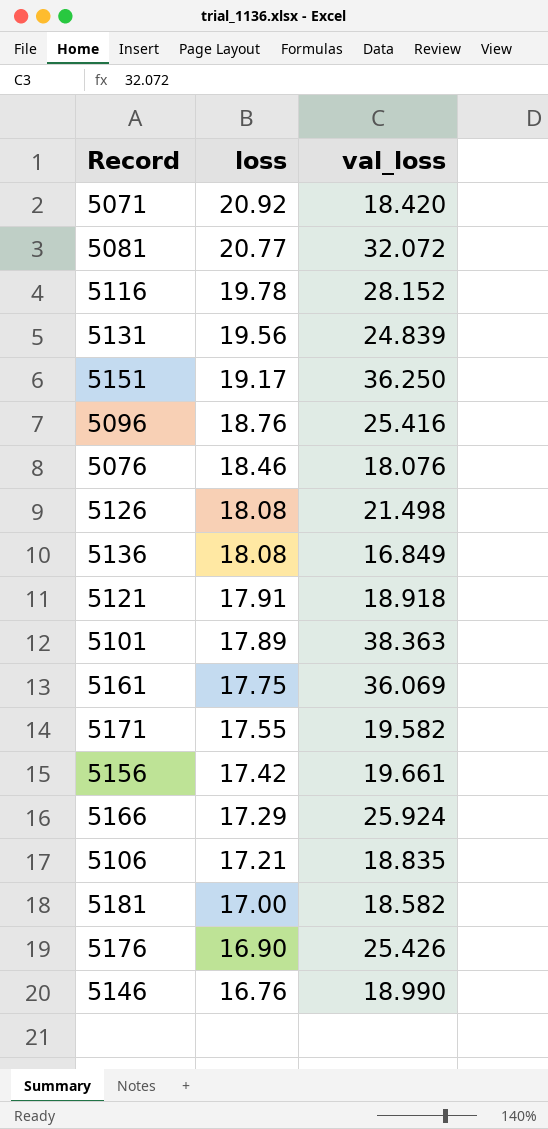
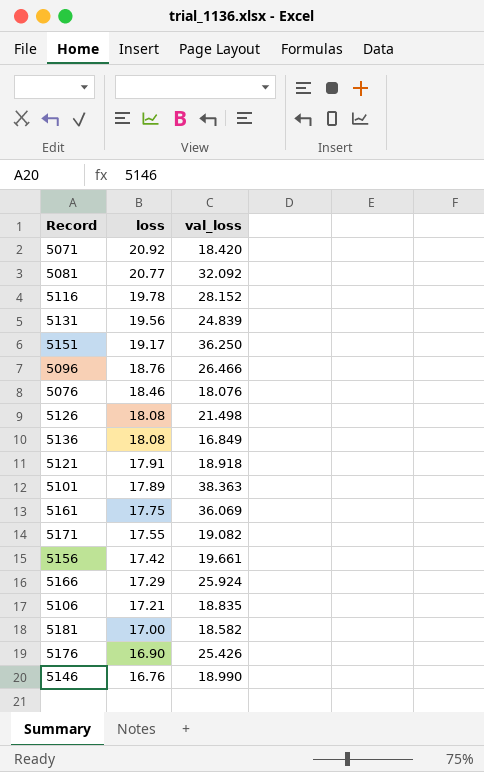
5081 | val_loss: 32.072 -> 32.092
5096 | val_loss: 25.416 -> 26.466
5171 | val_loss: 19.582 -> 19.082

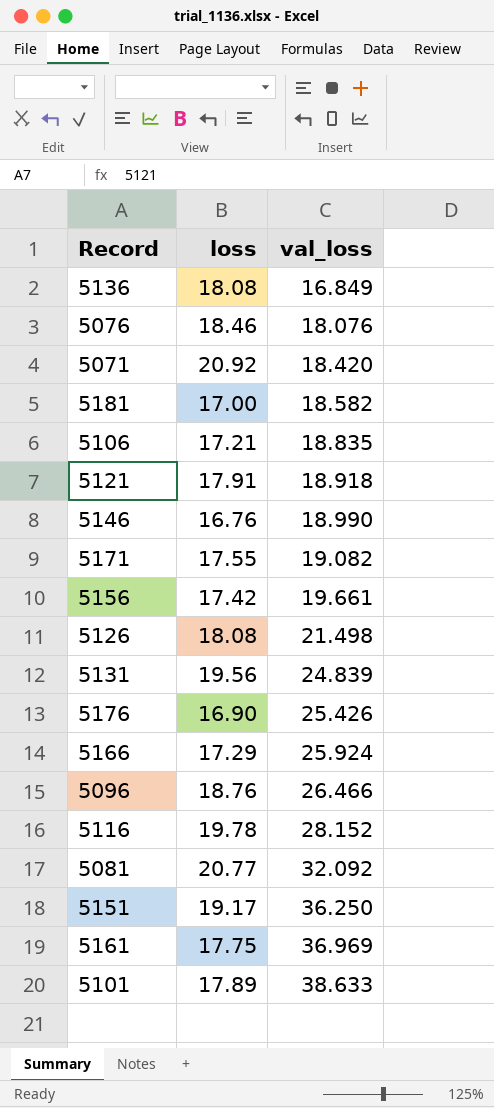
row order: loss descending -> val_loss ascending
5161 | val_loss: 36.069 -> 36.969
5101 | val_loss: 38.363 -> 38.633

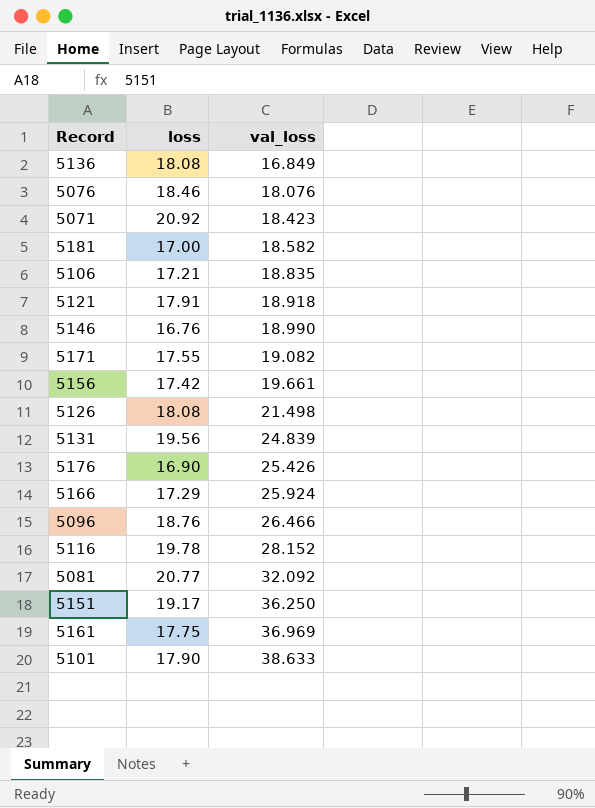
5071 | val_loss: 18.420 -> 18.423
5101 | loss: 17.89 -> 17.90

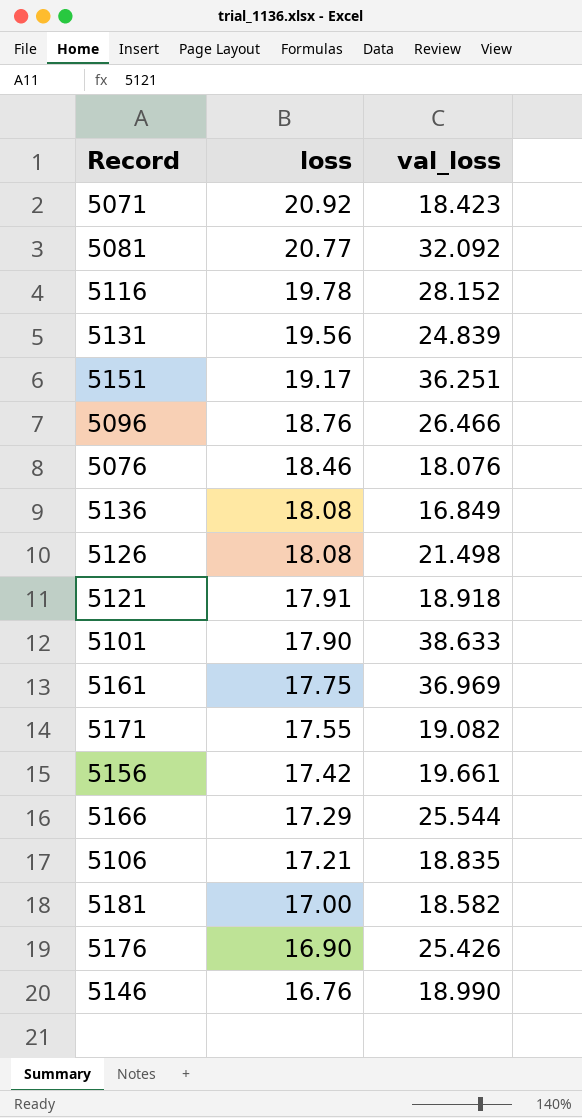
row order: val_loss ascending -> loss descending
5151 | val_loss: 36.250 -> 36.251
5166 | val_loss: 25.924 -> 25.544

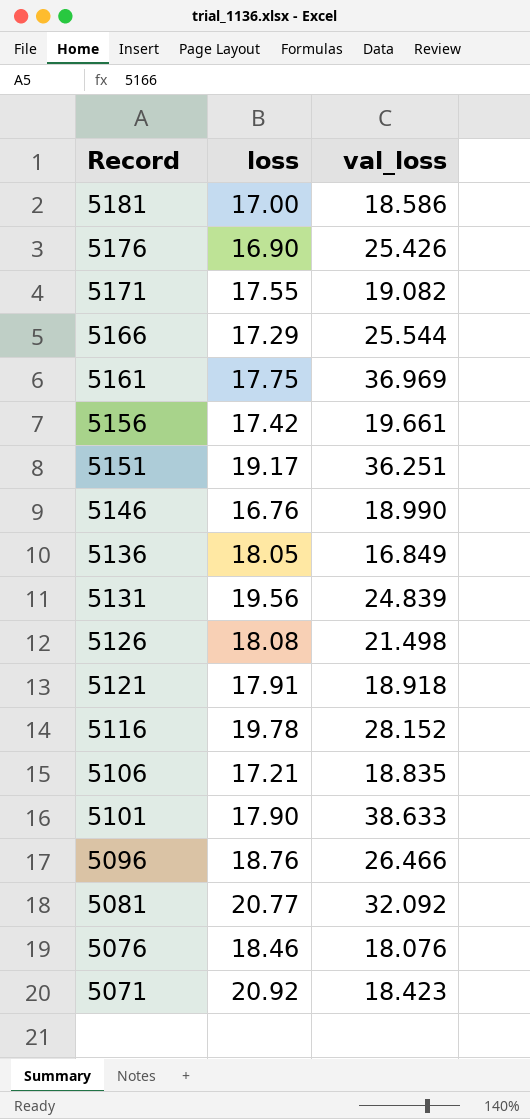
row order: loss descending -> Record descending
5181 | val_loss: 18.582 -> 18.586
5136 | loss: 18.08 -> 18.05

